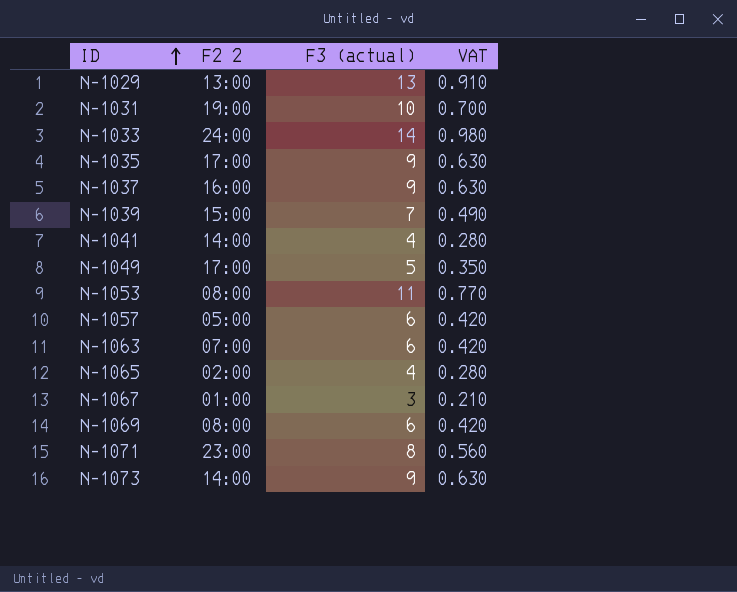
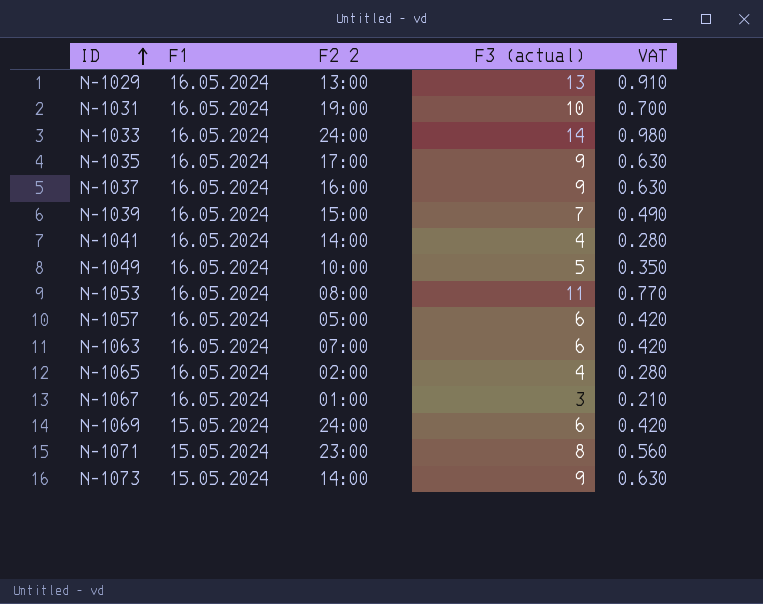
column F1 | position: none -> 2
N-1049 | F2 2: 17:00 -> 10:00
N-1069 | F2 2: 08:00 -> 24:00

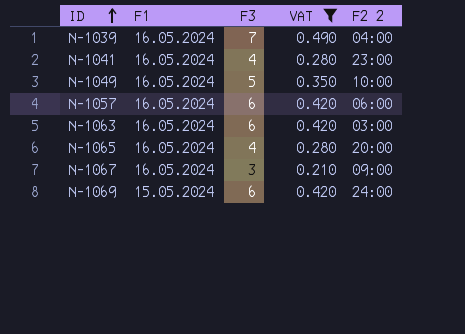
filter: none -> VAT <= 0.490
column name: F3 (actual) -> F3
column F2 2 | position: 3 -> 5
N-1039 | F2 2: 15:00 -> 04:00
N-1041 | F2 2: 14:00 -> 23:00
N-1057 | F2 2: 05:00 -> 06:00
N-1063 | F2 2: 07:00 -> 03:00
N-1065 | F2 2: 02:00 -> 20:00
N-1067 | F2 2: 01:00 -> 09:00

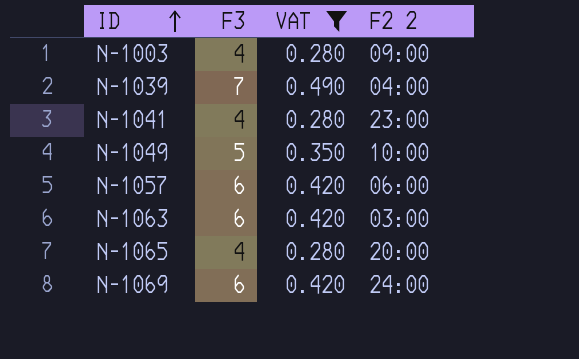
column F1 | position: 2 -> none
row N-1067: 16.05.2024 | 3 | 0.210 | 09:00 -> none
row N-1003: none -> 4 | 0.280 | 09:00

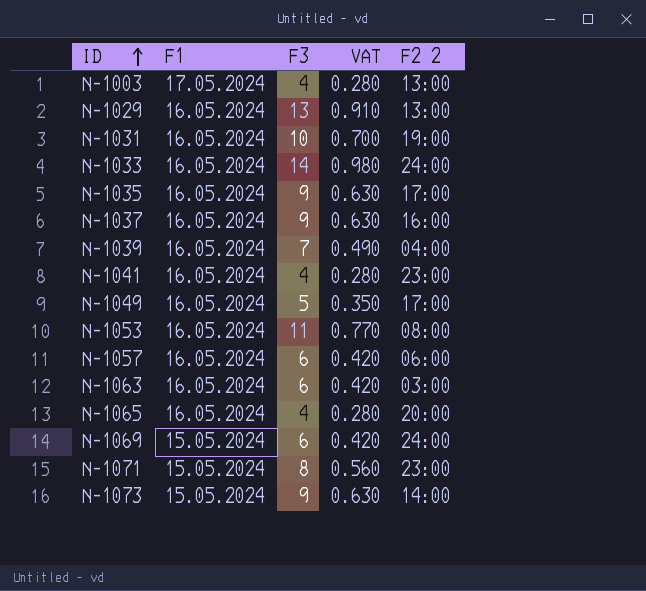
filter: VAT <= 0.490 -> none
column F1 | position: none -> 2
N-1003 | F2 2: 09:00 -> 13:00
N-1049 | F2 2: 10:00 -> 17:00

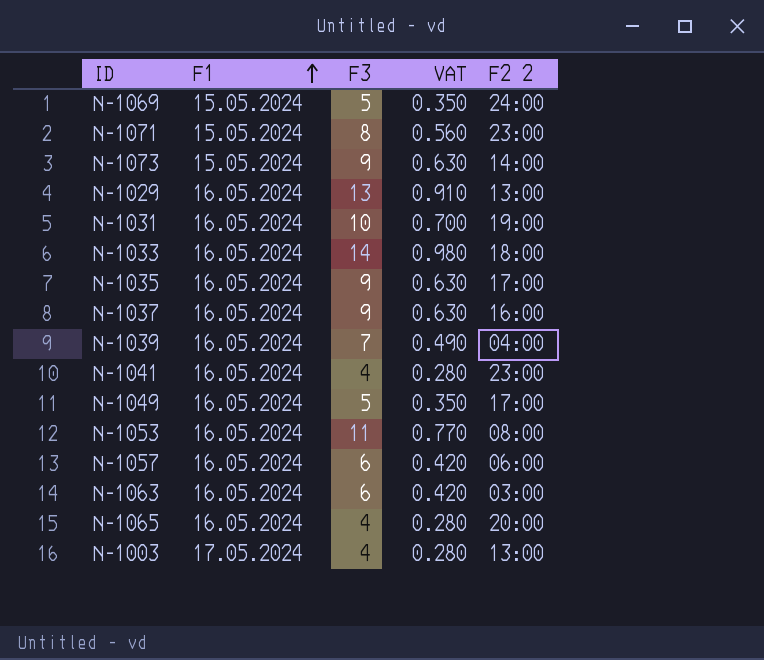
row order: ID ascending -> F1 ascending
N-1069 | F3: 6 -> 5
N-1069 | VAT: 0.420 -> 0.350
N-1033 | F2 2: 24:00 -> 18:00

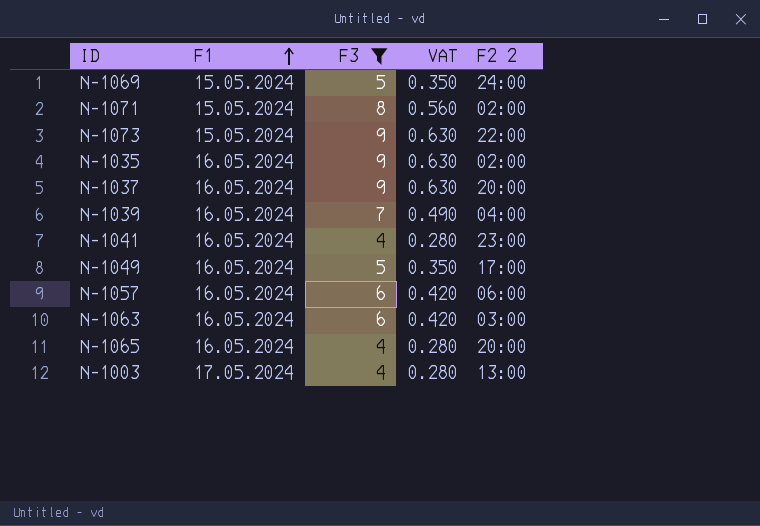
filter: none -> F3 <= 9
N-1071 | F2 2: 23:00 -> 02:00
N-1073 | F2 2: 14:00 -> 22:00
N-1035 | F2 2: 17:00 -> 02:00
N-1037 | F2 2: 16:00 -> 20:00

